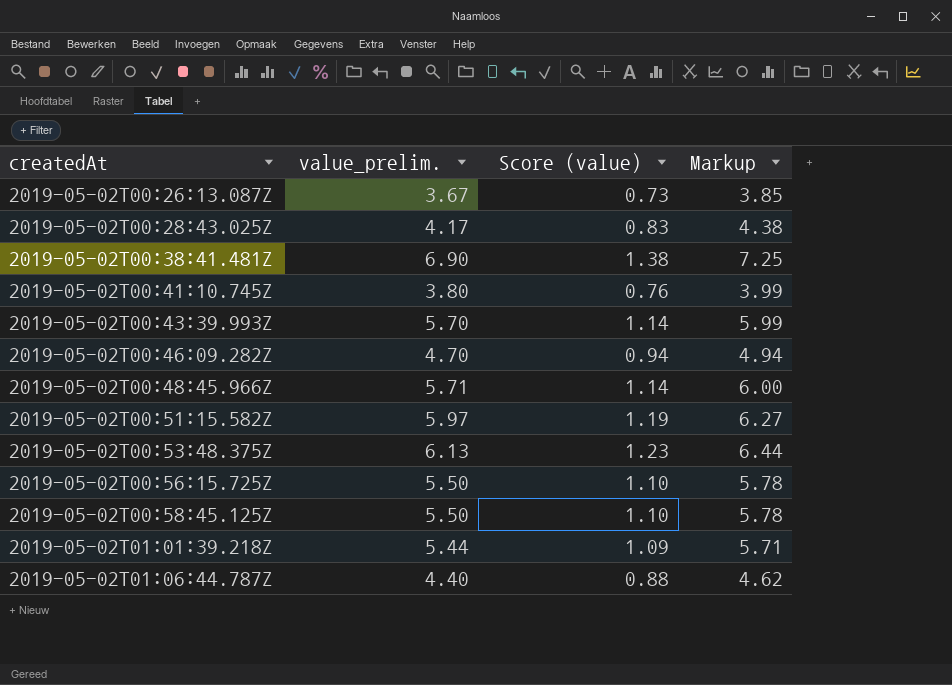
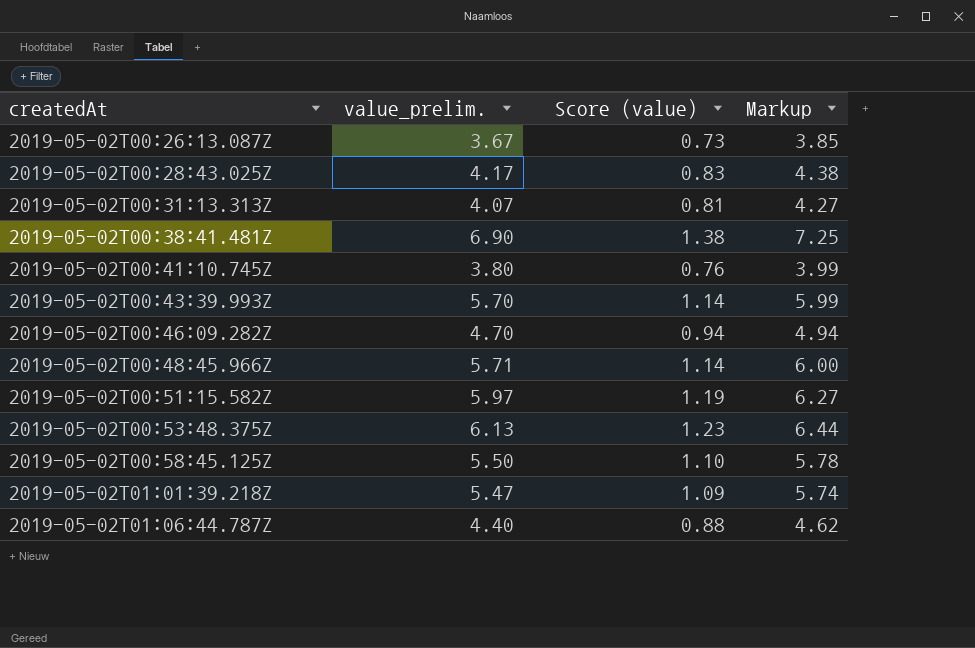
row 2019-05-02T00:56:15.725Z: 5.50 | 1.10 | 5.78 -> none
row 2019-05-02T00:31:13.313Z: none -> 4.07 | 0.81 | 4.27
2019-05-02T01:01:39.218Z | value_prelim.: 5.44 -> 5.47
2019-05-02T01:01:39.218Z | Markup: 5.71 -> 5.74

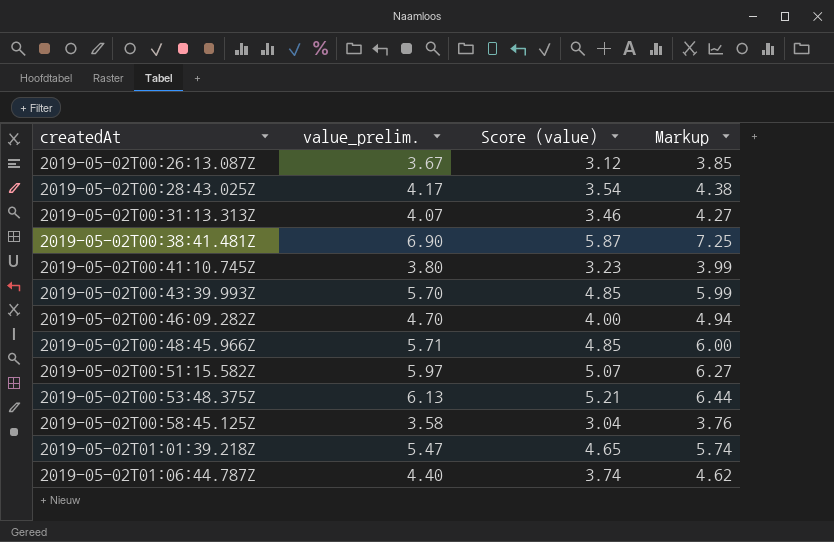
column Score (value) | formula: [value_prelim.] * 0.2 -> [value_prelim.] * 0.85
2019-05-02T00:58:45.125Z | value_prelim.: 5.50 -> 3.58
2019-05-02T00:58:45.125Z | Markup: 5.78 -> 3.76

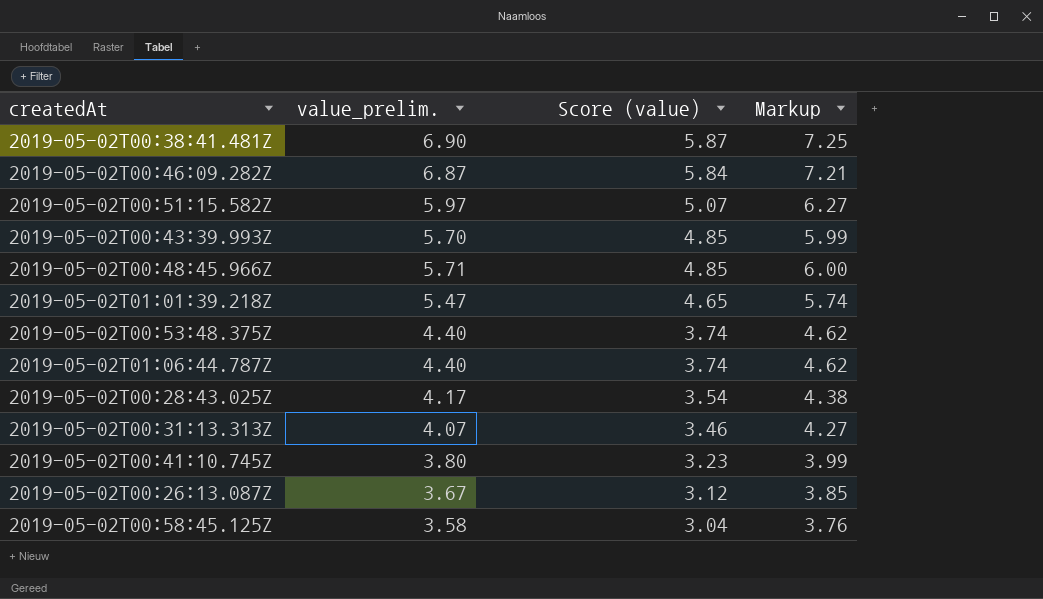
row order: createdAt ascending -> Score (value) descending
2019-05-02T00:46:09.282Z | value_prelim.: 4.70 -> 6.87
2019-05-02T00:46:09.282Z | Score (value): 4.00 -> 5.84
2019-05-02T00:46:09.282Z | Markup: 4.94 -> 7.21
2019-05-02T00:53:48.375Z | value_prelim.: 6.13 -> 4.40
2019-05-02T00:53:48.375Z | Score (value): 5.21 -> 3.74
2019-05-02T00:53:48.375Z | Markup: 6.44 -> 4.62

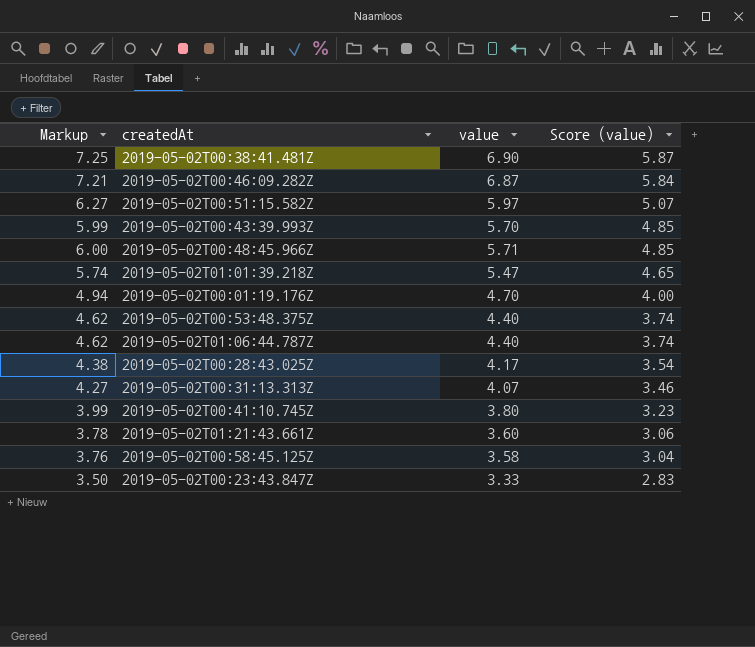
column Markup | position: 4 -> 1
column name: value_prelim. -> value
row 2019-05-02T00:26:13.087Z: 3.67 | 3.12 | 3.85 -> none
row 2019-05-02T00:01:19.176Z: none -> 4.94 | 4.70 | 4.00
row 2019-05-02T01:21:43.661Z: none -> 3.78 | 3.60 | 3.06
row 2019-05-02T00:23:43.847Z: none -> 3.50 | 3.33 | 2.83

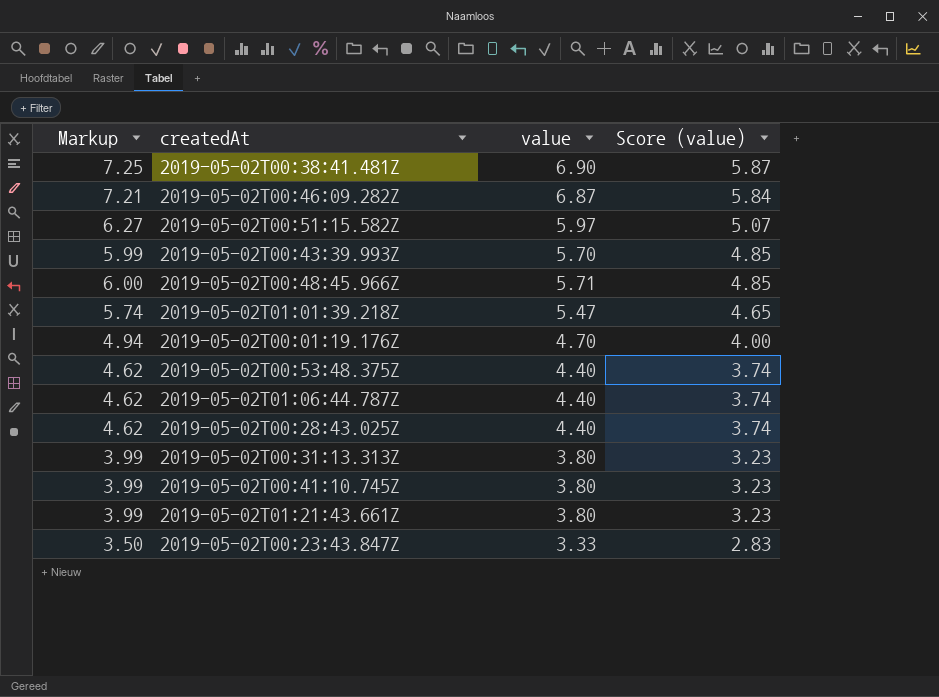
row 2019-05-02T00:58:45.125Z: 3.76 | 3.58 | 3.04 -> none
2019-05-02T00:28:43.025Z | Markup: 4.38 -> 4.62
2019-05-02T00:28:43.025Z | value: 4.17 -> 4.40
2019-05-02T00:28:43.025Z | Score (value): 3.54 -> 3.74
2019-05-02T00:31:13.313Z | Markup: 4.27 -> 3.99
2019-05-02T00:31:13.313Z | value: 4.07 -> 3.80
2019-05-02T00:31:13.313Z | Score (value): 3.46 -> 3.23
2019-05-02T01:21:43.661Z | Markup: 3.78 -> 3.99
2019-05-02T01:21:43.661Z | value: 3.60 -> 3.80
2019-05-02T01:21:43.661Z | Score (value): 3.06 -> 3.23

